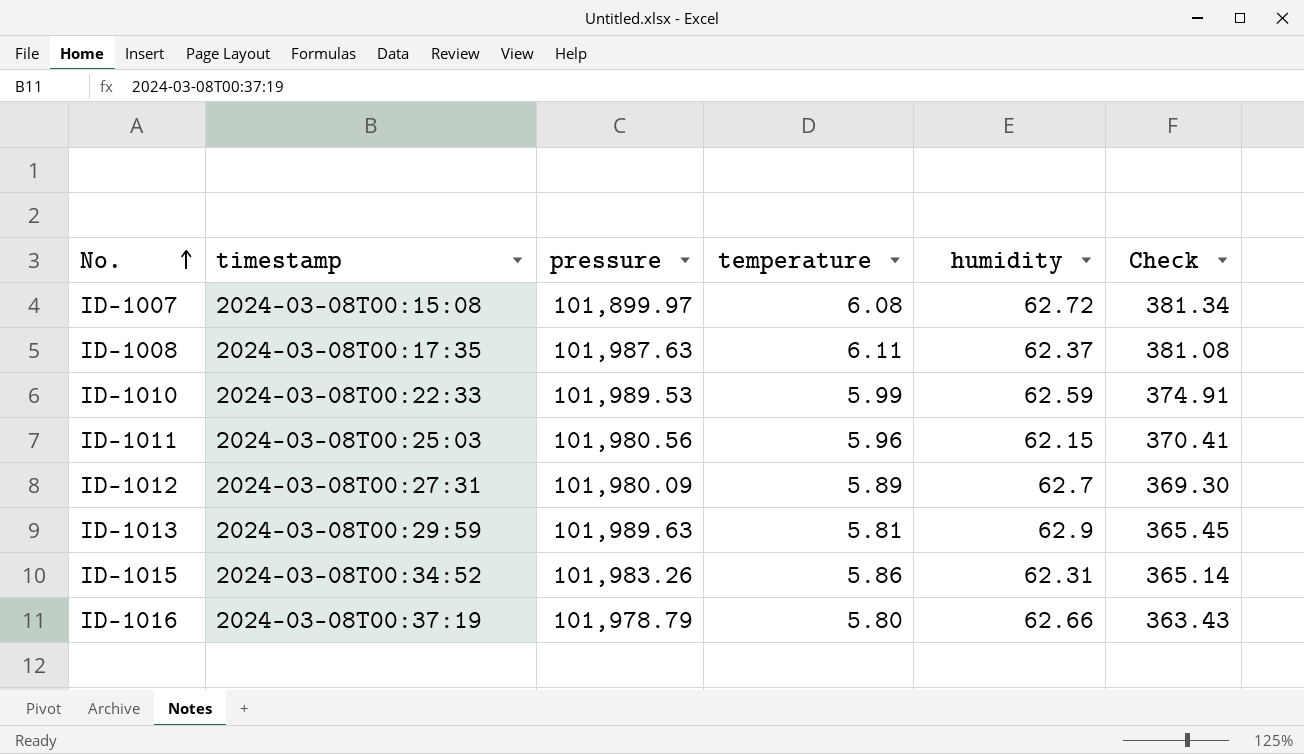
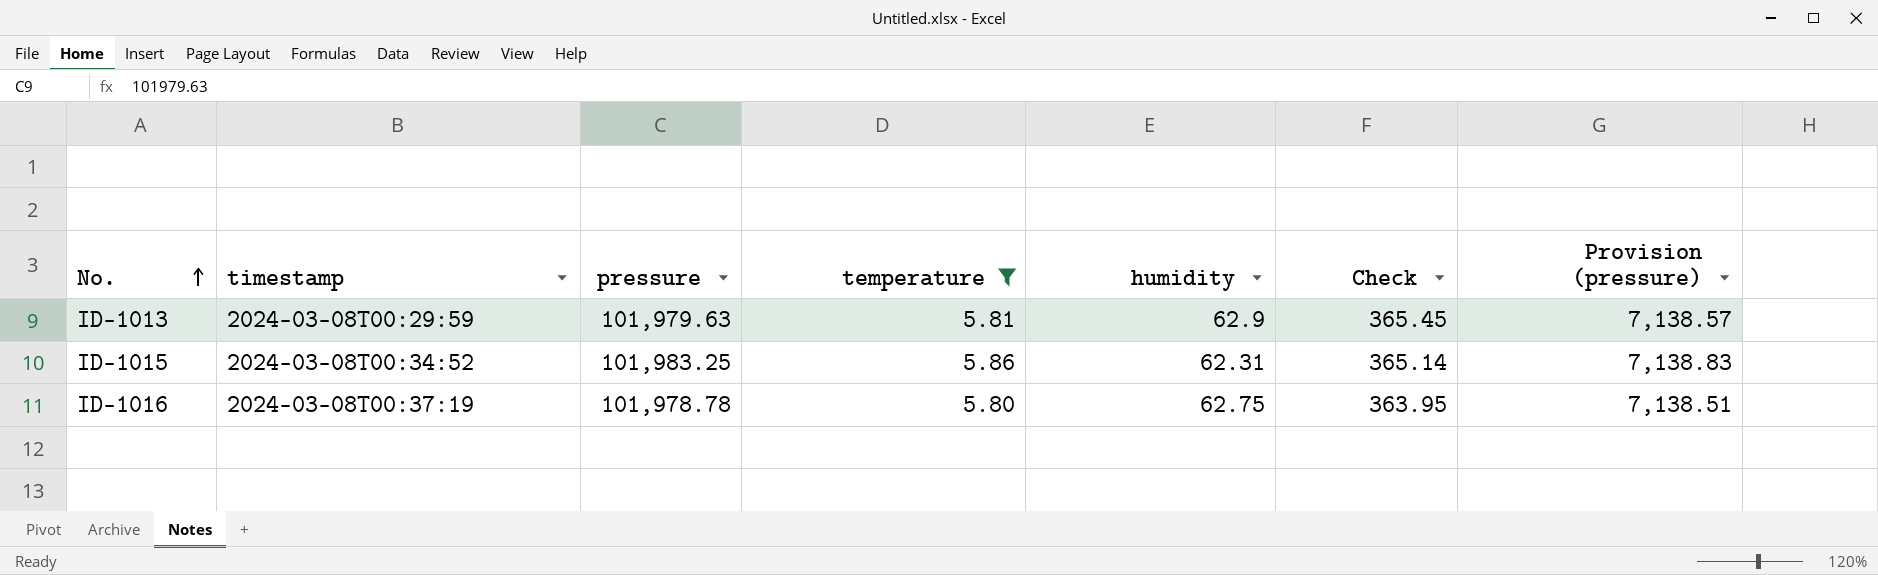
filter: none -> temperature <= 5.86
column Provision (pressure) | formula: none -> [pressure] * 0.07
ID-1013 | pressure: 101,989.63 -> 101,979.63
ID-1015 | pressure: 101,983.26 -> 101,983.25
ID-1016 | pressure: 101,978.79 -> 101,978.78
ID-1016 | humidity: 62.66 -> 62.75
ID-1016 | Check: 363.43 -> 363.95

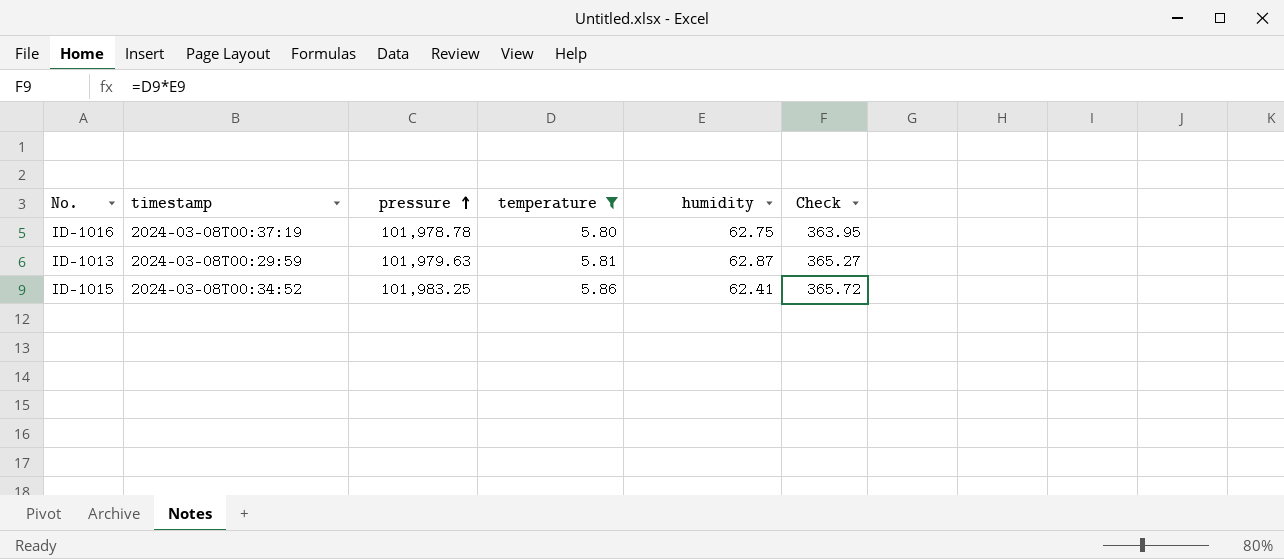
row order: No. ascending -> pressure ascending
column Provision (pressure) | formula: [pressure] * 0.07 -> none
ID-1013 | humidity: 62.9 -> 62.87
ID-1013 | Check: 365.45 -> 365.27
ID-1015 | humidity: 62.31 -> 62.41
ID-1015 | Check: 365.14 -> 365.72

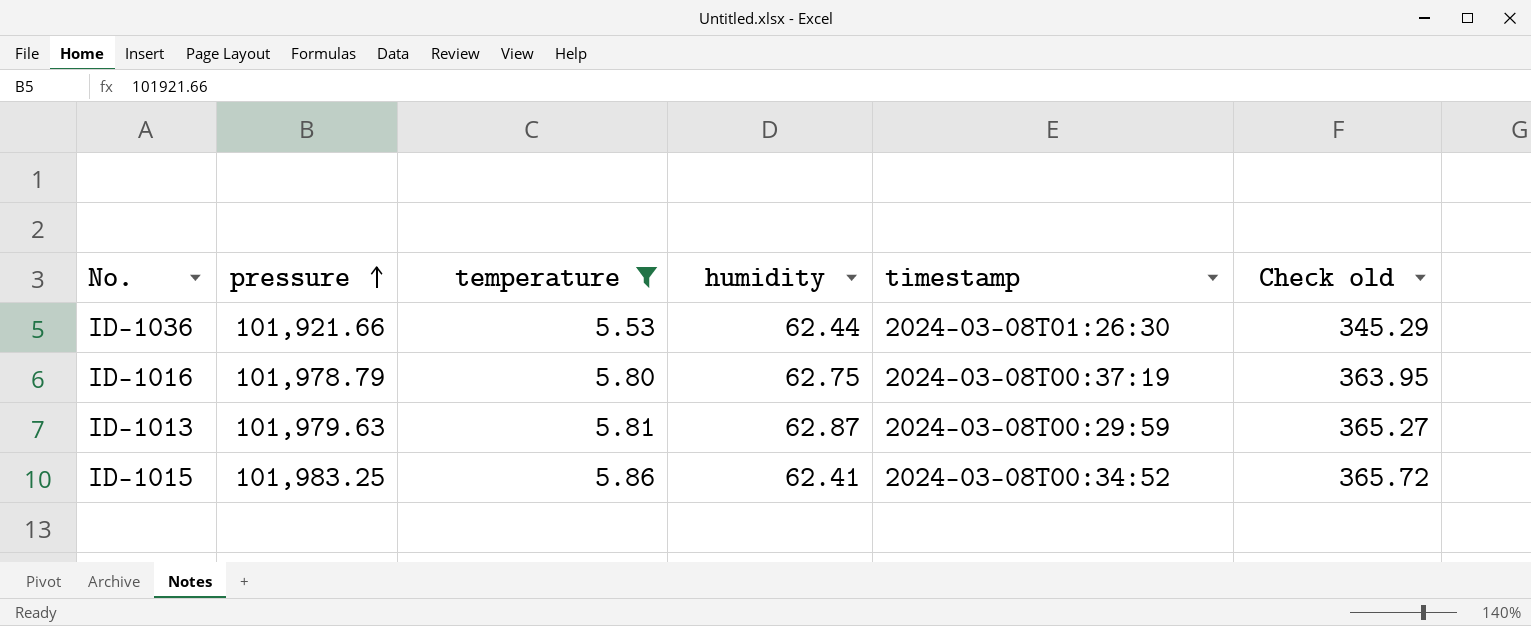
column timestamp | position: 2 -> 5
column name: Check -> Check old
row ID-1036: none -> 101,921.66 | 5.53 | 62.44 | 2024-03-08T01:26:30 | 345.29
ID-1016 | pressure: 101,978.78 -> 101,978.79

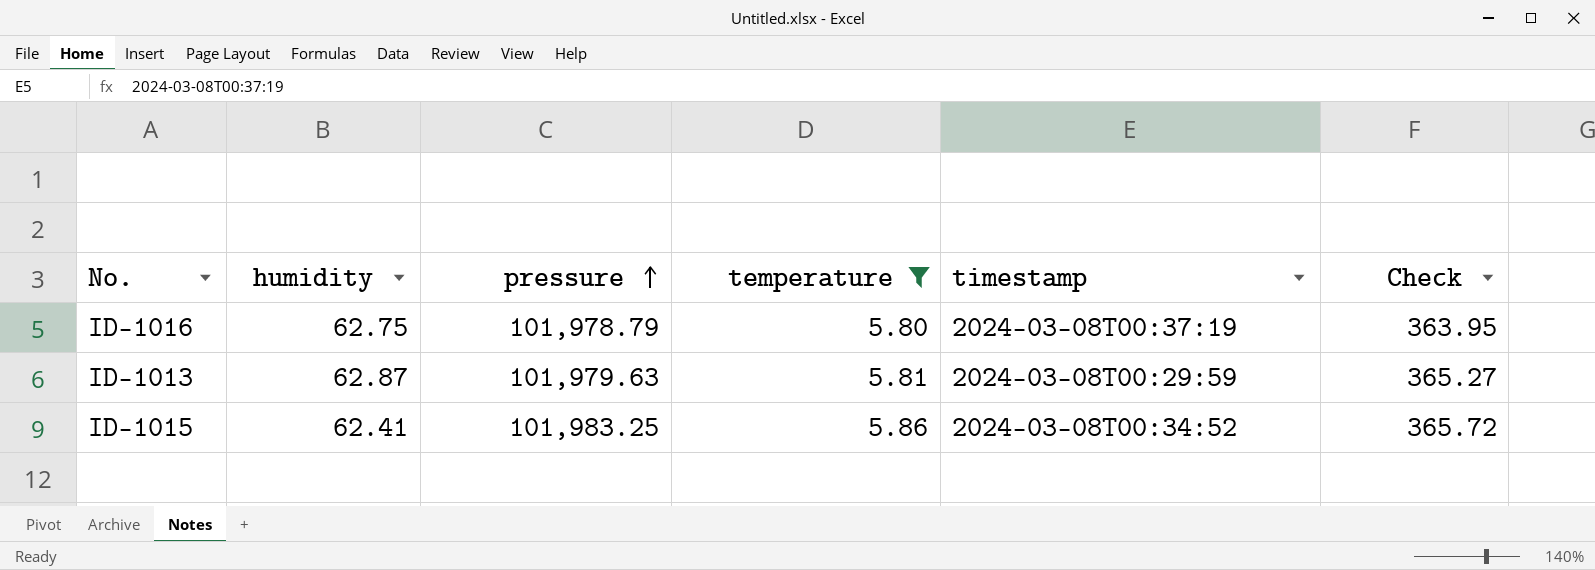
column humidity | position: 4 -> 2
column name: Check old -> Check
row ID-1036: 101,921.66 | 5.53 | 62.44 | 2024-03-08T01:26:30 | 345.29 -> none

